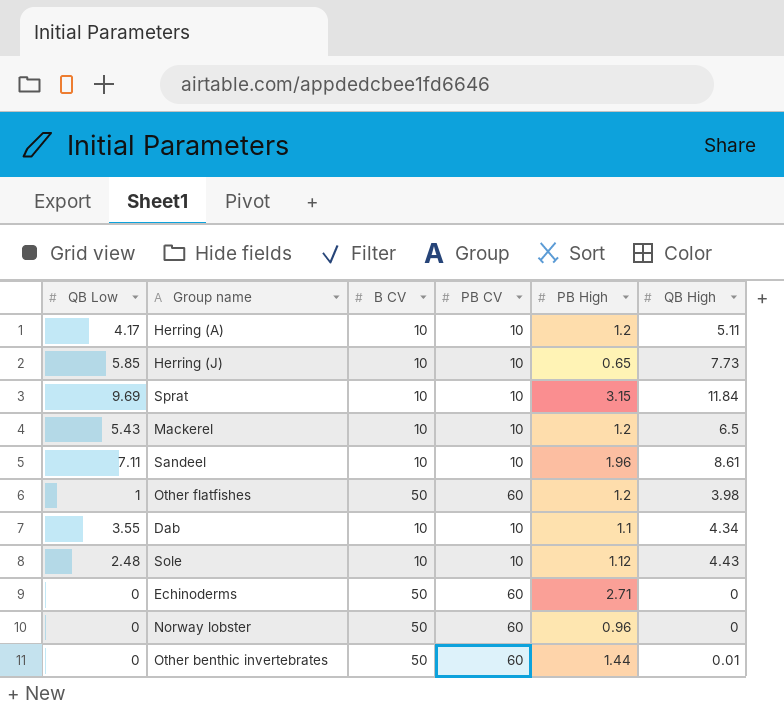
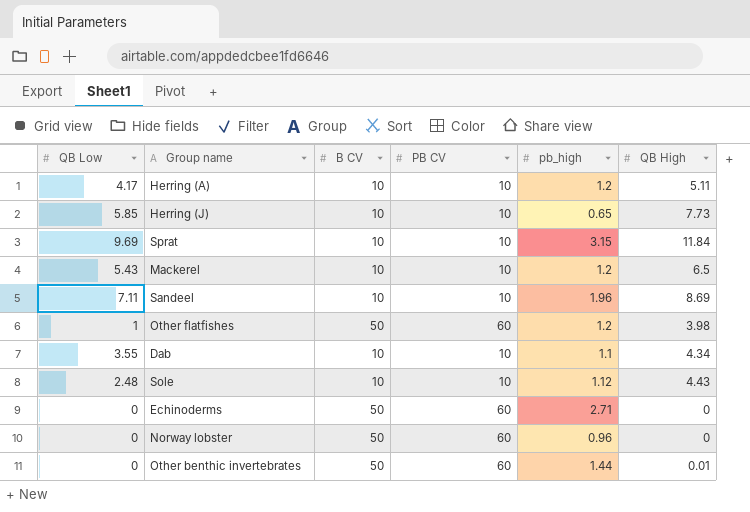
column name: PB High -> pb_high
Sandeel | QB High: 8.61 -> 8.69

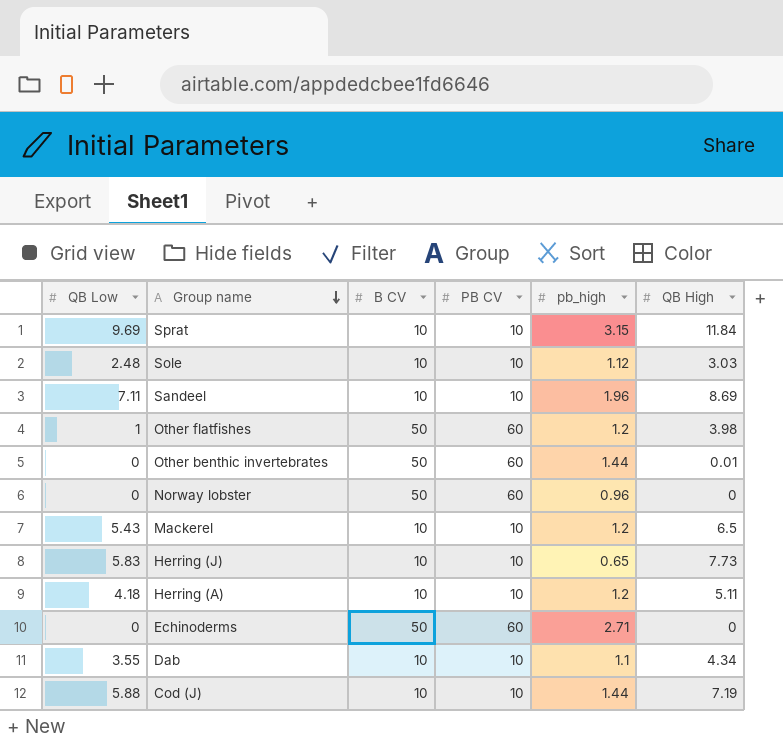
row order: none -> Group name descending
Sole | QB High: 4.43 -> 3.03
Herring (J) | QB Low: 5.85 -> 5.83
Herring (A) | QB Low: 4.17 -> 4.18
row Cod (J): none -> 5.88 | 10 | 10 | 1.44 | 7.19

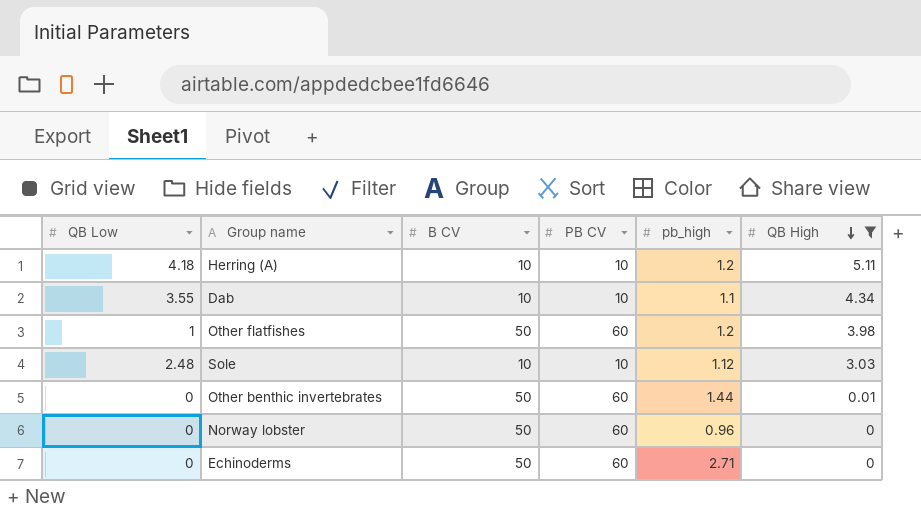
filter: none -> QB High <= 5.11
row order: Group name descending -> QB High descending

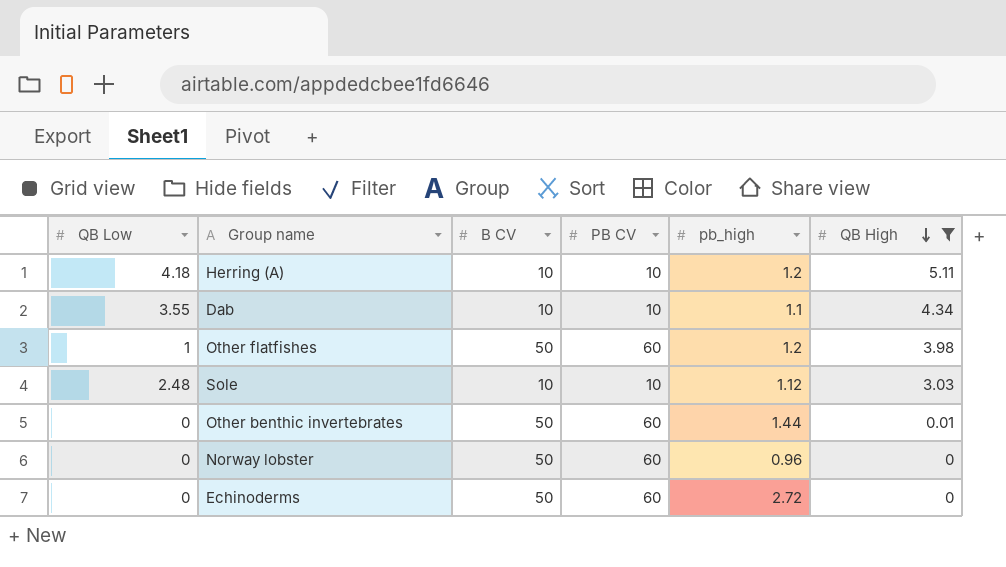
Echinoderms | pb_high: 2.71 -> 2.72

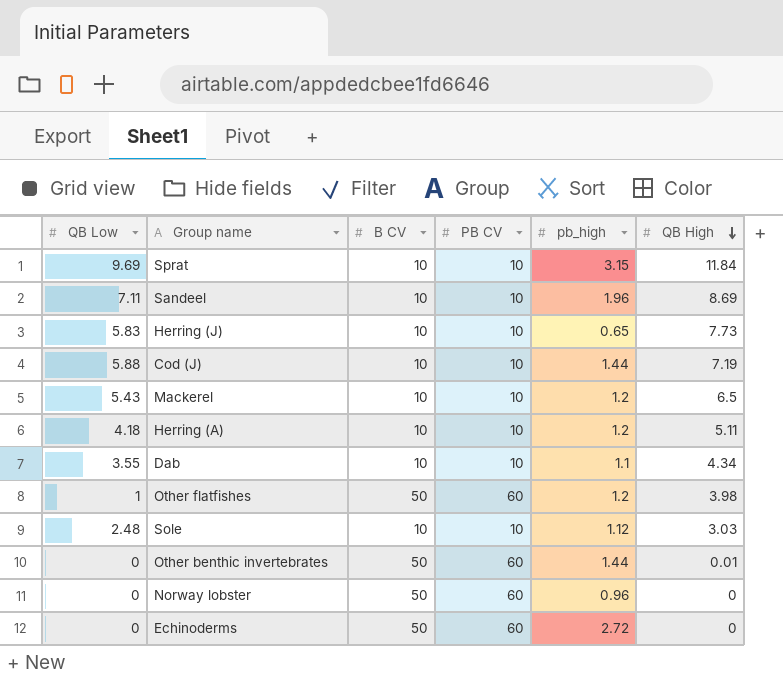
filter: QB High <= 5.11 -> none

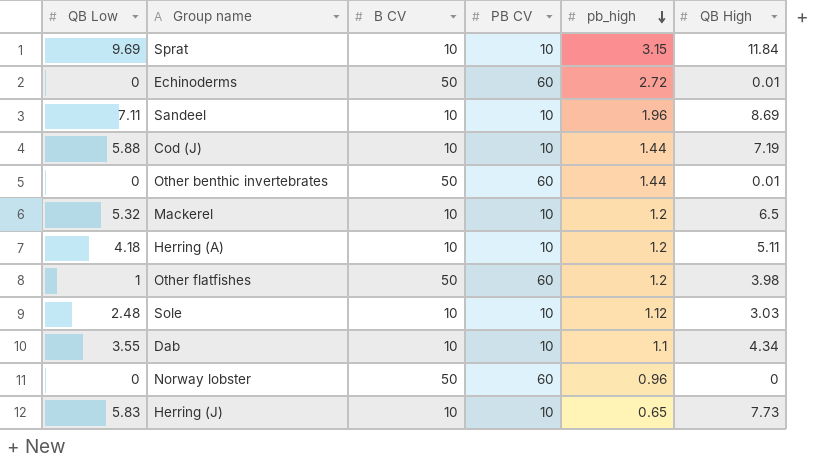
row order: QB High descending -> pb_high descending
Echinoderms | QB High: 0 -> 0.01
Mackerel | QB Low: 5.43 -> 5.32

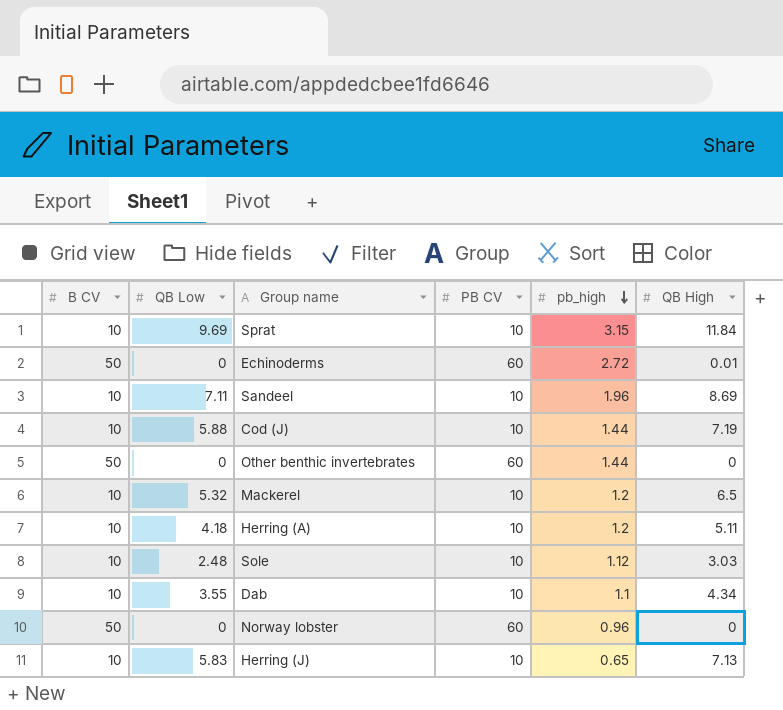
column B CV | position: 3 -> 1
row Other flatfishes: 1 | 50 | 60 | 1.2 | 3.98 -> none
Other benthic invertebrates | QB High: 0.01 -> 0
Herring (J) | QB High: 7.73 -> 7.13

